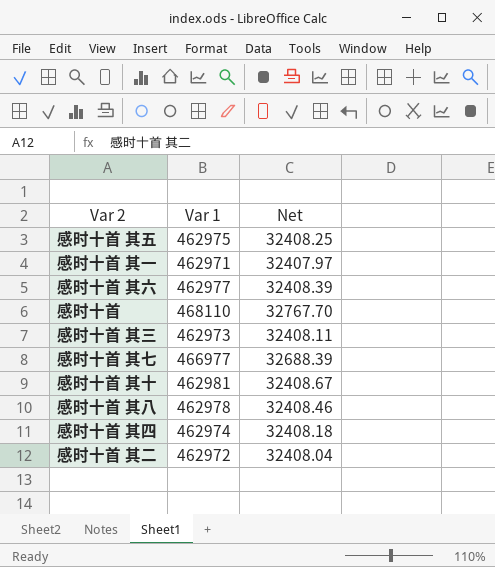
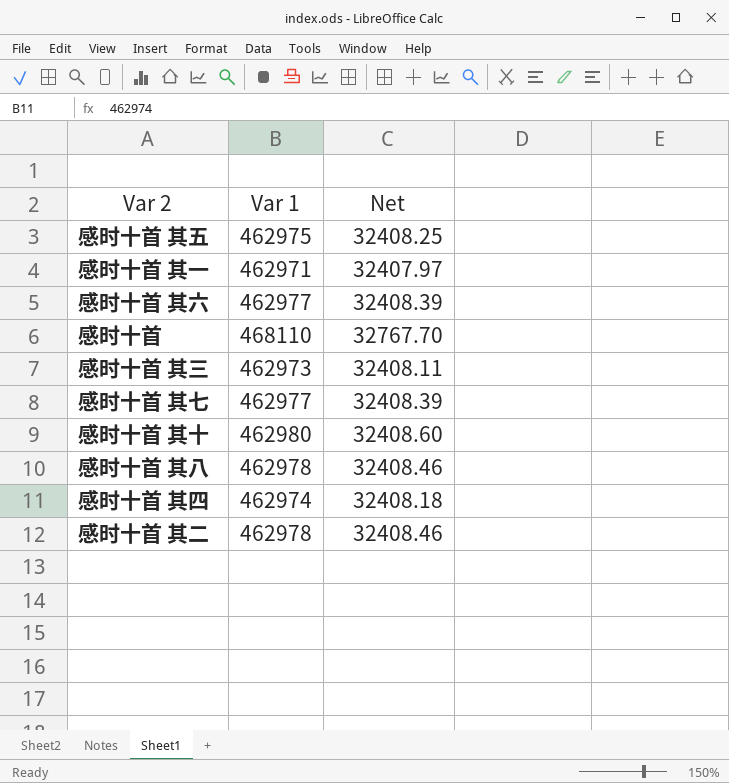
感时十首 其七 | Var 1: 466977 -> 462977
感时十首 其七 | Net: 32688.39 -> 32408.39
感时十首 其十 | Var 1: 462981 -> 462980
感时十首 其十 | Net: 32408.67 -> 32408.60
感时十首 其二 | Var 1: 462972 -> 462978
感时十首 其二 | Net: 32408.04 -> 32408.46

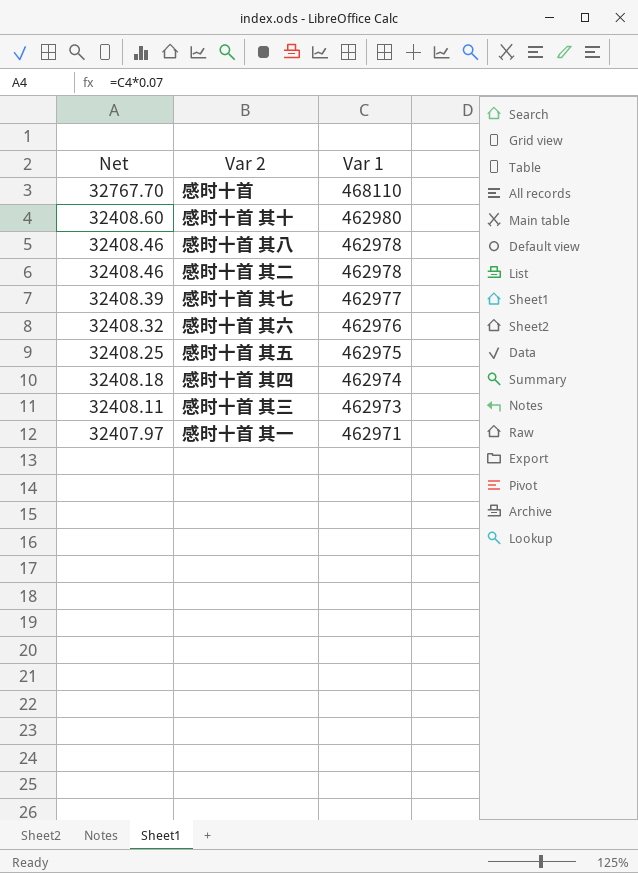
row order: none -> Net descending
column Net | position: 3 -> 1
感时十首 其六 | Net: 32408.39 -> 32408.32
感时十首 其六 | Var 1: 462977 -> 462976

